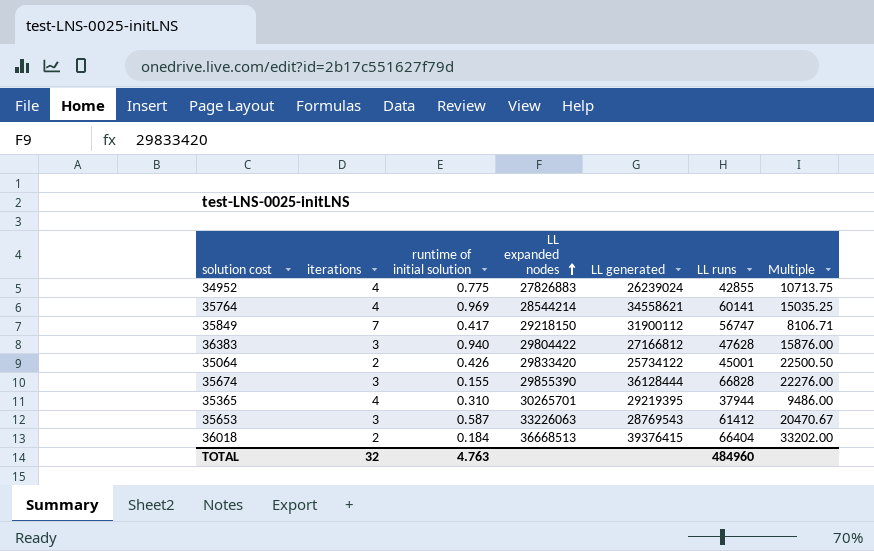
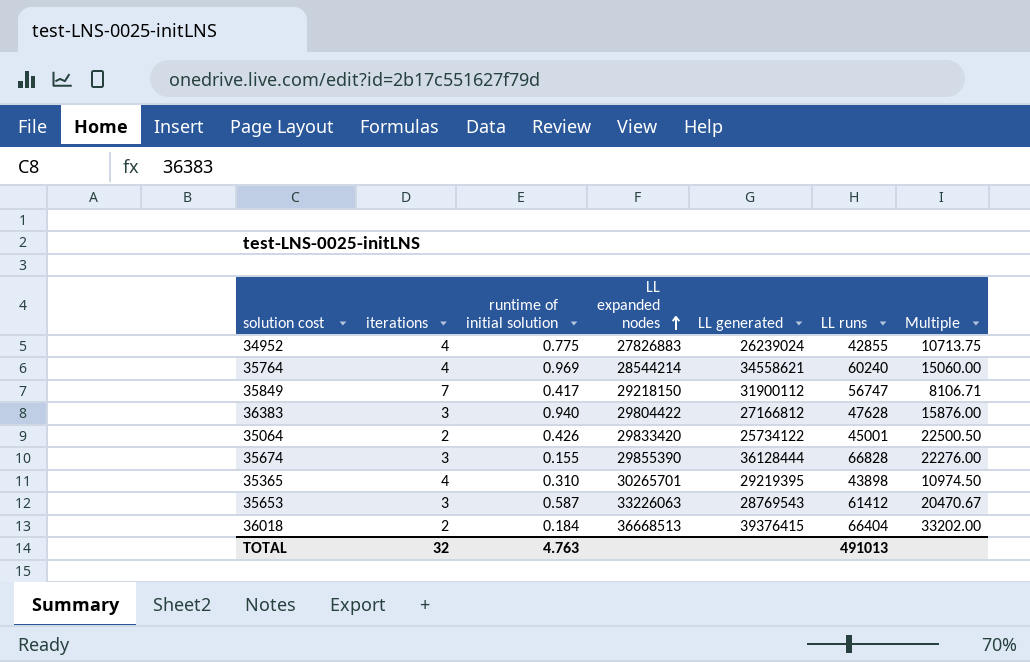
35764 | LL runs: 60141 -> 60240
35764 | Multiple: 15035.25 -> 15060.00
35365 | LL runs: 37944 -> 43898
35365 | Multiple: 9486.00 -> 10974.50
TOTAL | LL runs: 484960 -> 491013

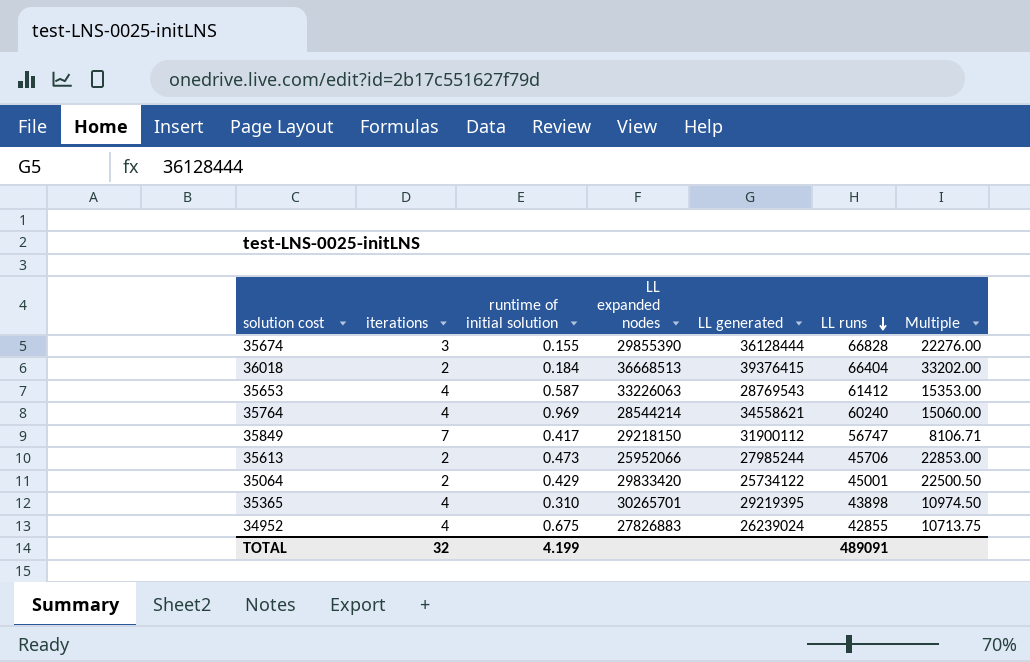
row order: LL expanded nodes ascending -> LL runs descending
row 36383: 3 | 0.940 | 29804422 | 27166812 | 47628 | 15876.00 -> none
35653 | iterations: 3 -> 4
35653 | Multiple: 20470.67 -> 15353.00
row 35613: none -> 2 | 0.473 | 25952066 | 27985244 | 45706 | 22853.00
35064 | runtime of initial solution: 0.426 -> 0.429
34952 | runtime of initial solution: 0.775 -> 0.675
TOTAL | runtime of initial solution: 4.763 -> 4.199
TOTAL | LL runs: 491013 -> 489091

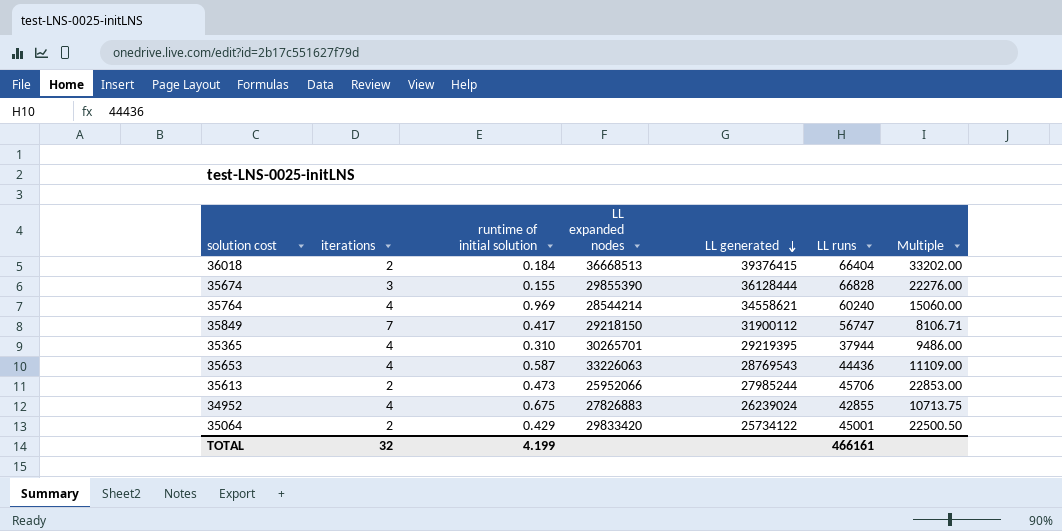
row order: LL runs descending -> LL generated descending
35365 | LL runs: 43898 -> 37944
35365 | Multiple: 10974.50 -> 9486.00
35653 | LL runs: 61412 -> 44436
35653 | Multiple: 15353.00 -> 11109.00
TOTAL | LL runs: 489091 -> 466161

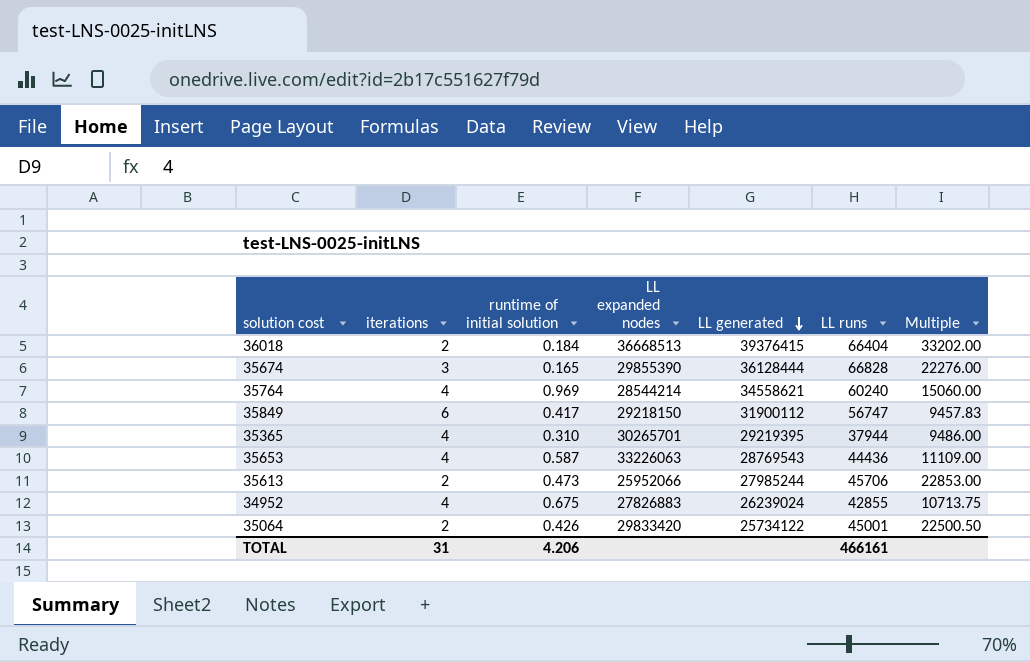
35674 | runtime of initial solution: 0.155 -> 0.165
35849 | iterations: 7 -> 6
35849 | Multiple: 8106.71 -> 9457.83
35064 | runtime of initial solution: 0.429 -> 0.426
TOTAL | iterations: 32 -> 31
TOTAL | runtime of initial solution: 4.199 -> 4.206

